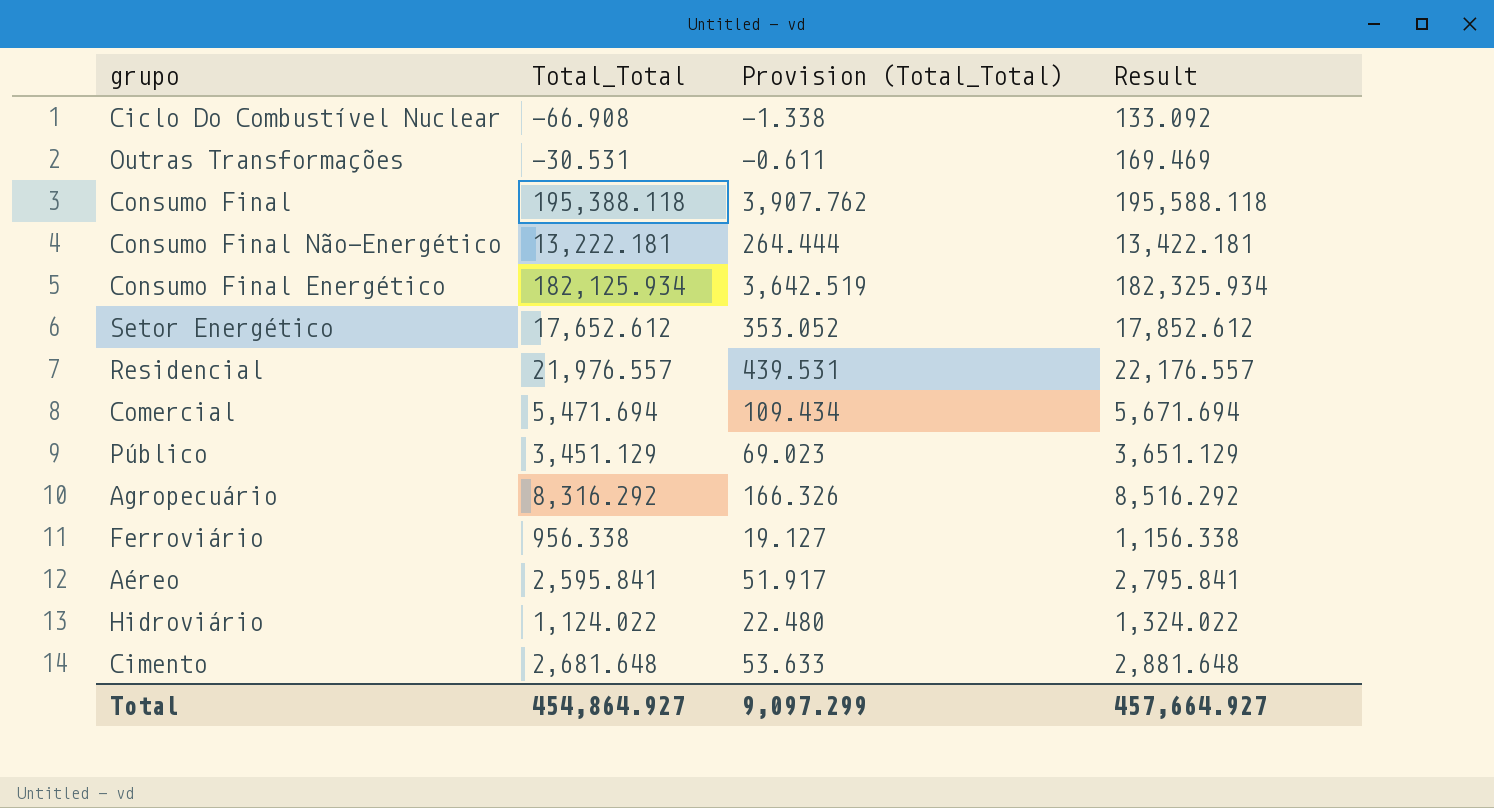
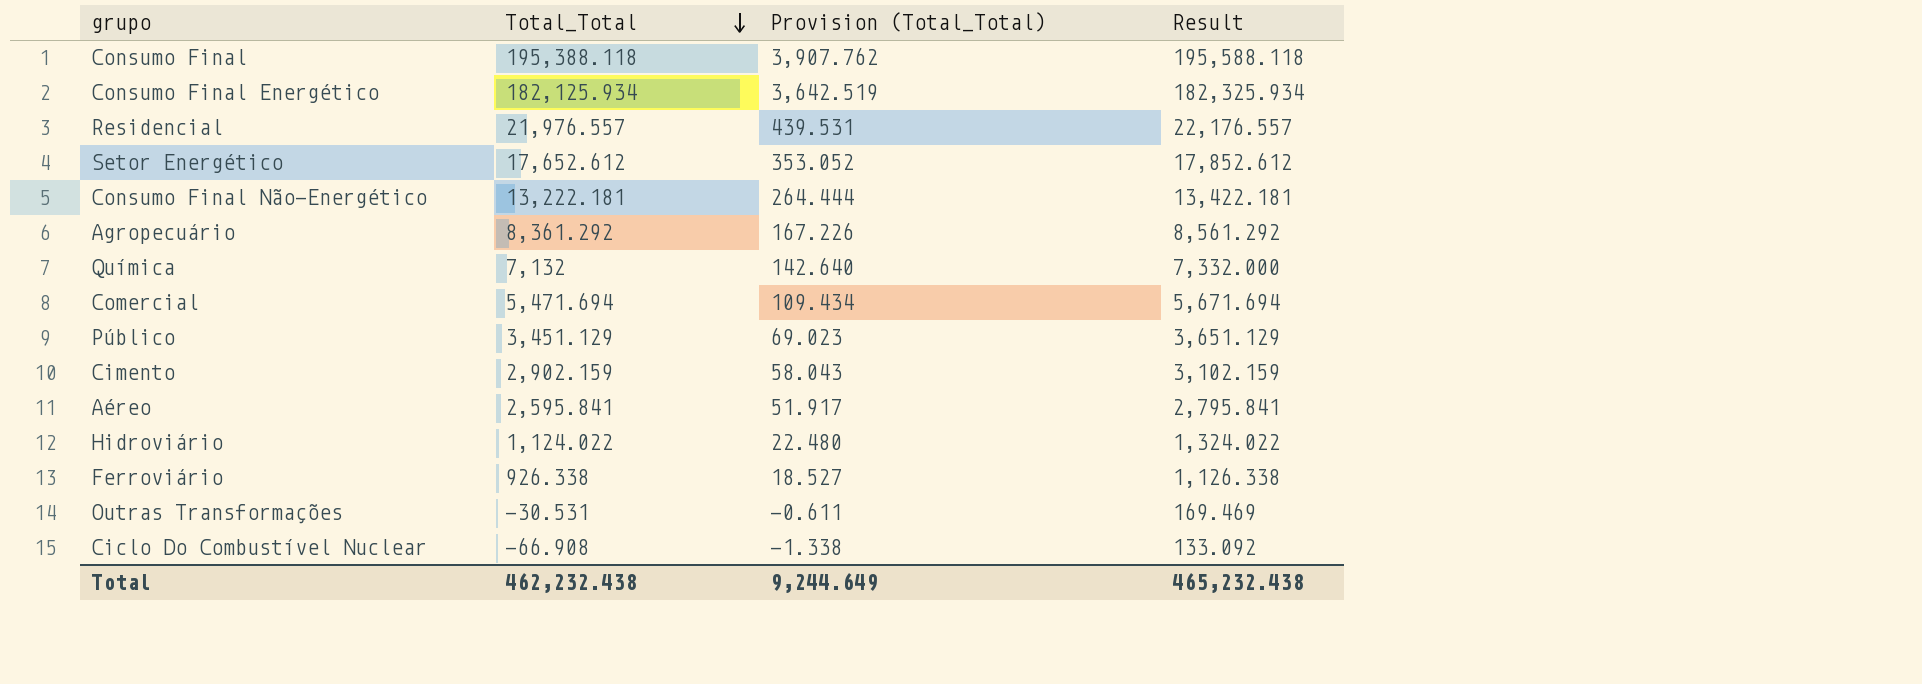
row order: none -> Total_Total descending
Agropecuário | Total_Total: 8,316.292 -> 8,361.292
Agropecuário | Provision (Total_Total): 166.326 -> 167.226
Agropecuário | Result: 8,516.292 -> 8,561.292
row Química: none -> 7,132 | 142.640 | 7,332.000
Cimento | Total_Total: 2,681.648 -> 2,902.159
Cimento | Provision (Total_Total): 53.633 -> 58.043
Cimento | Result: 2,881.648 -> 3,102.159
Ferroviário | Total_Total: 956.338 -> 926.338
Ferroviário | Provision (Total_Total): 19.127 -> 18.527
Ferroviário | Result: 1,156.338 -> 1,126.338
Total | Total_Total: 454,864.927 -> 462,232.438
Total | Provision (Total_Total): 9,097.299 -> 9,244.649
Total | Result: 457,664.927 -> 465,232.438

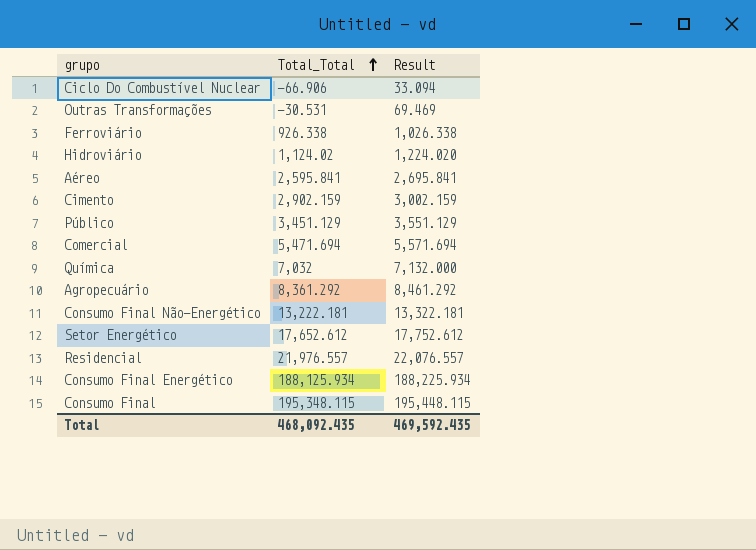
row order: Total_Total descending -> Total_Total ascending
column Provision (Total_Total) | formula: [Total_Total] * 0.02 -> none
column Result | formula: [Total_Total] + 200 -> [Total_Total] + 100
Ciclo Do Combustível Nuclear | Total_Total: -66.908 -> -66.906
Hidroviário | Total_Total: 1,124.022 -> 1,124.02
Química | Total_Total: 7,132 -> 7,032
Consumo Final Energético | Total_Total: 182,125.934 -> 188,125.934
Consumo Final | Total_Total: 195,388.118 -> 195,348.115
Total | Total_Total: 462,232.438 -> 468,092.435
Total | Result: 465,232.438 -> 469,592.435

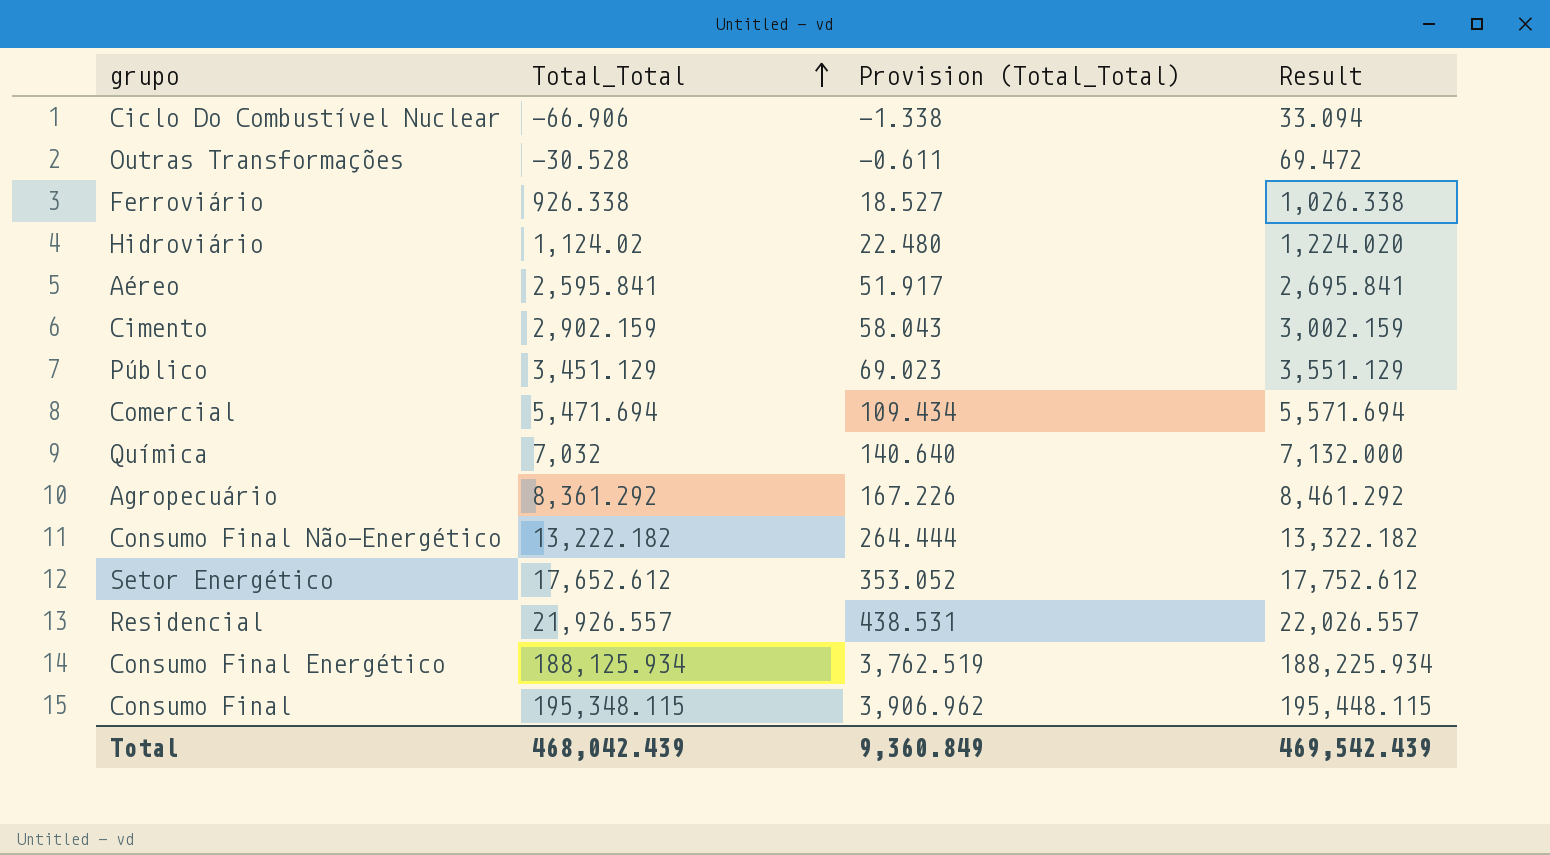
column Provision (Total_Total) | formula: none -> [Total_Total] * 0.02
Outras Transformações | Total_Total: -30.531 -> -30.528
Outras Transformações | Result: 69.469 -> 69.472
Consumo Final Não-Energético | Total_Total: 13,222.181 -> 13,222.182
Consumo Final Não-Energético | Result: 13,322.181 -> 13,322.182
Residencial | Total_Total: 21,976.557 -> 21,926.557
Residencial | Result: 22,076.557 -> 22,026.557
Total | Total_Total: 468,092.435 -> 468,042.439
Total | Result: 469,592.435 -> 469,542.439

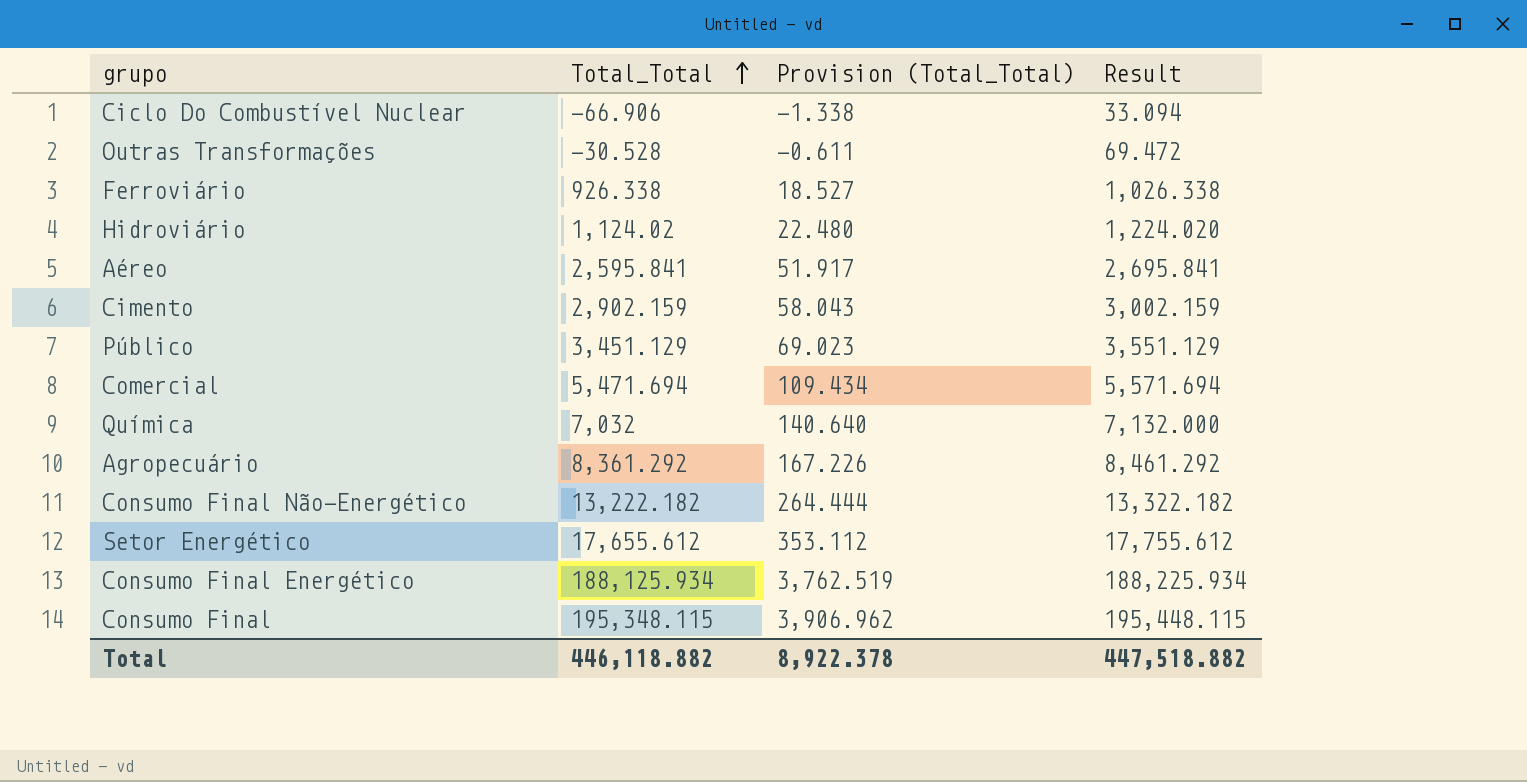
row Residencial: 21,926.557 | 438.531 | 22,026.557 -> none
Setor Energético | Total_Total: 17,652.612 -> 17,655.612
Setor Energético | Provision (Total_Total): 353.052 -> 353.112
Setor Energético | Result: 17,752.612 -> 17,755.612
Total | Total_Total: 468,042.439 -> 446,118.882
Total | Provision (Total_Total): 9,360.849 -> 8,922.378
Total | Result: 469,542.439 -> 447,518.882

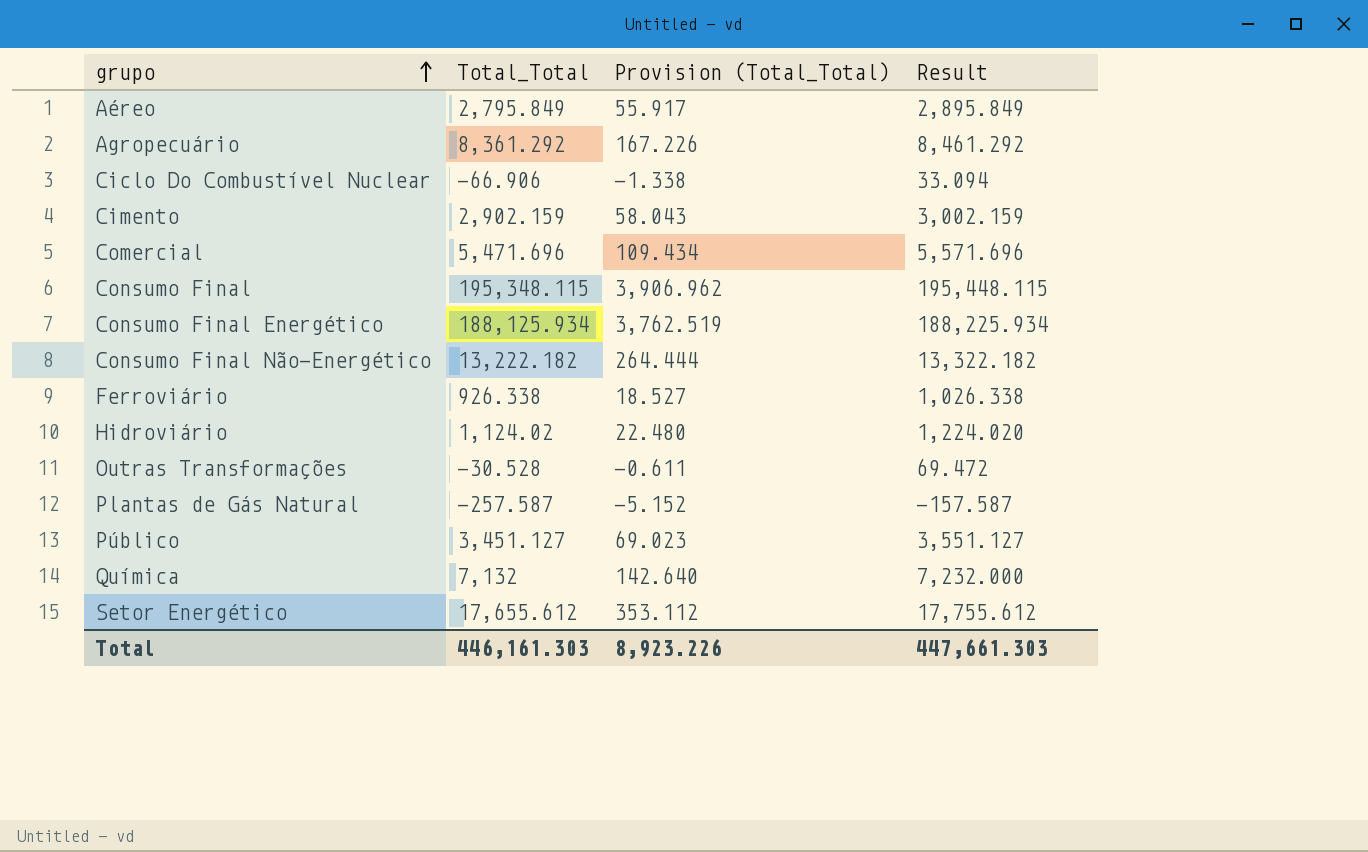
row order: Total_Total ascending -> grupo ascending
Aéreo | Total_Total: 2,595.841 -> 2,795.849
Aéreo | Provision (Total_Total): 51.917 -> 55.917
Aéreo | Result: 2,695.841 -> 2,895.849
Comercial | Total_Total: 5,471.694 -> 5,471.696
Comercial | Result: 5,571.694 -> 5,571.696
row Plantas de Gás Natural: none -> -257.587 | -5.152 | -157.587
Público | Total_Total: 3,451.129 -> 3,451.127
Público | Result: 3,551.129 -> 3,551.127
Química | Total_Total: 7,032 -> 7,132
Química | Provision (Total_Total): 140.640 -> 142.640
Química | Result: 7,132.000 -> 7,232.000
Total | Total_Total: 446,118.882 -> 446,161.303
Total | Provision (Total_Total): 8,922.378 -> 8,923.226
Total | Result: 447,518.882 -> 447,661.303

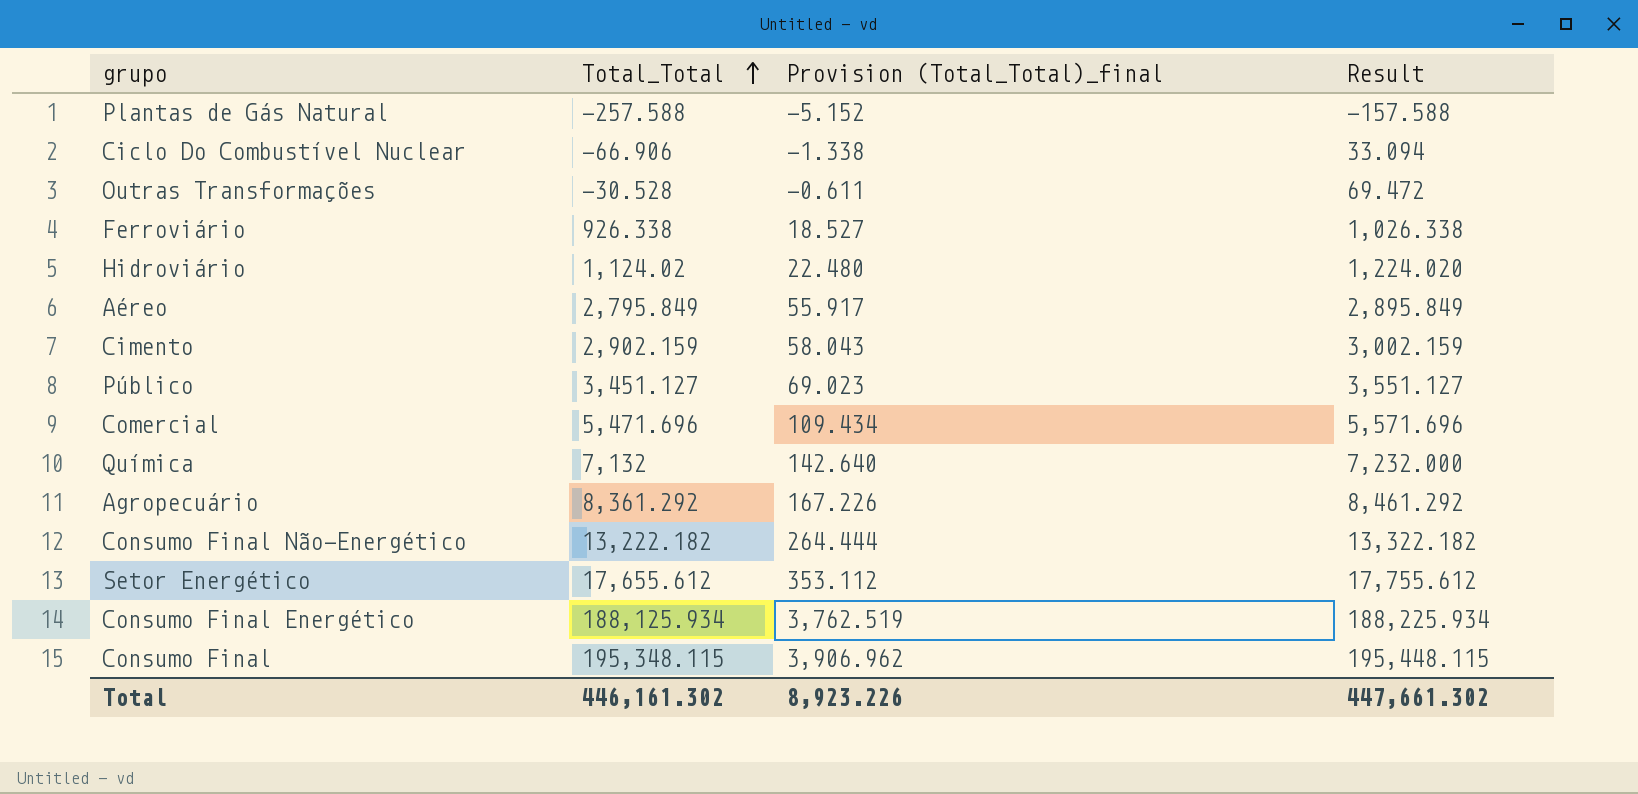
row order: grupo ascending -> Total_Total ascending
column name: Provision (Total_Total) -> Provision (Total_Total)_final
Plantas de Gás Natural | Total_Total: -257.587 -> -257.588
Plantas de Gás Natural | Result: -157.587 -> -157.588
Total | Total_Total: 446,161.303 -> 446,161.302
Total | Result: 447,661.303 -> 447,661.302

